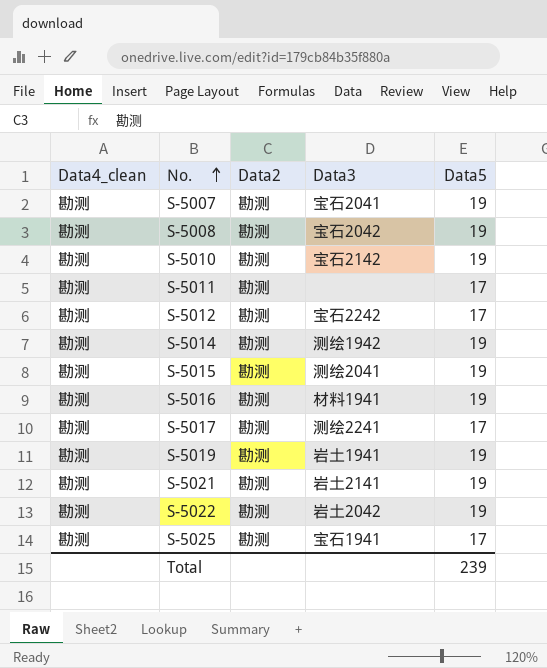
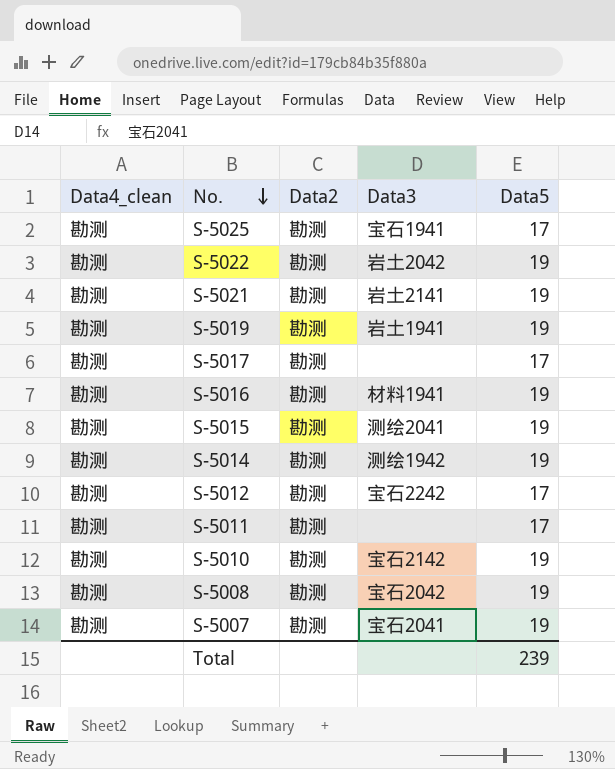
row order: No. ascending -> No. descending
S-5017 | Data3: 测绘2241 -> none

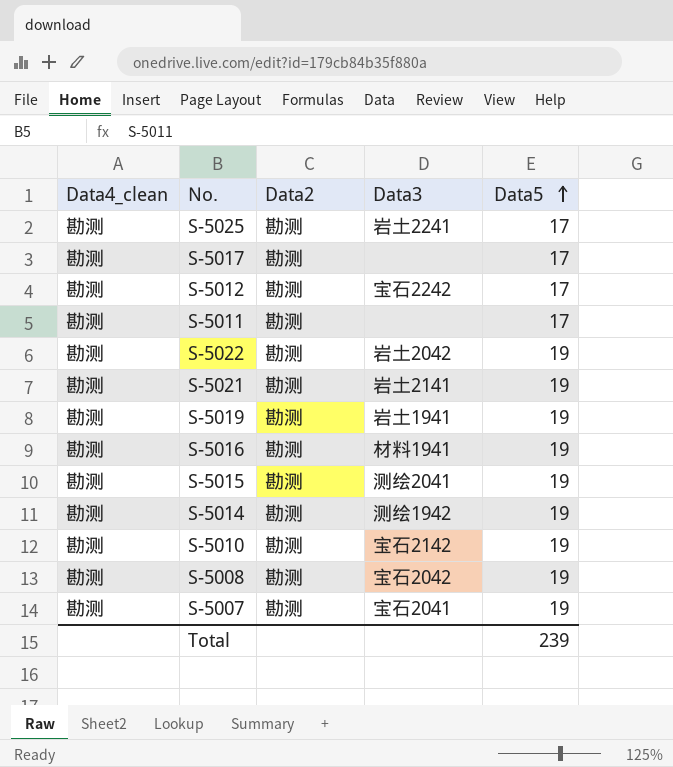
row order: No. descending -> Data5 ascending
S-5025 | Data3: 宝石1941 -> 岩土2241

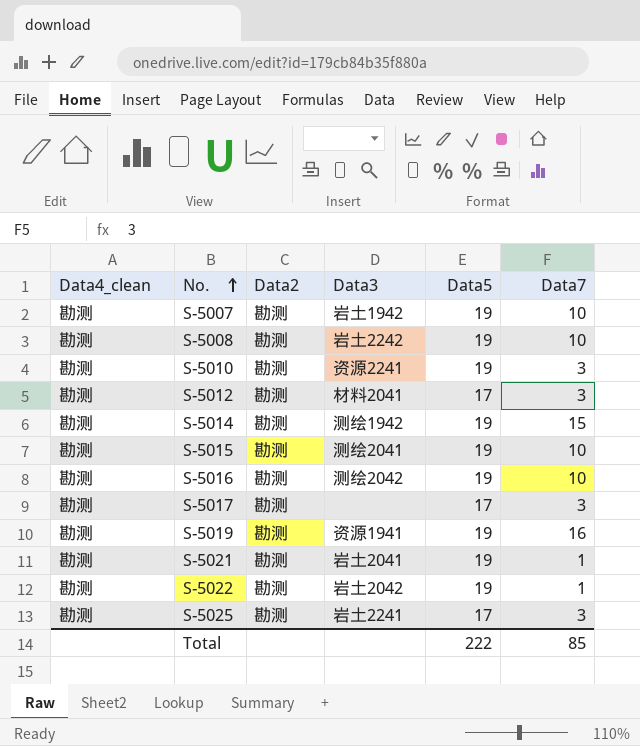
row order: Data5 ascending -> No. ascending
column Data7 | position: none -> 6
row S-5011: 勘测 | 勘测 | none | 17 -> none
S-5007 | Data3: 宝石2041 -> 岩土1942
S-5008 | Data3: 宝石2042 -> 岩土2242
S-5010 | Data3: 宝石2142 -> 资源2241
S-5012 | Data3: 宝石2242 -> 材料2041
S-5016 | Data3: 材料1941 -> 测绘2042
S-5019 | Data3: 岩土1941 -> 资源1941
S-5021 | Data3: 岩土2141 -> 岩土2041
Total | Data5: 239 -> 222

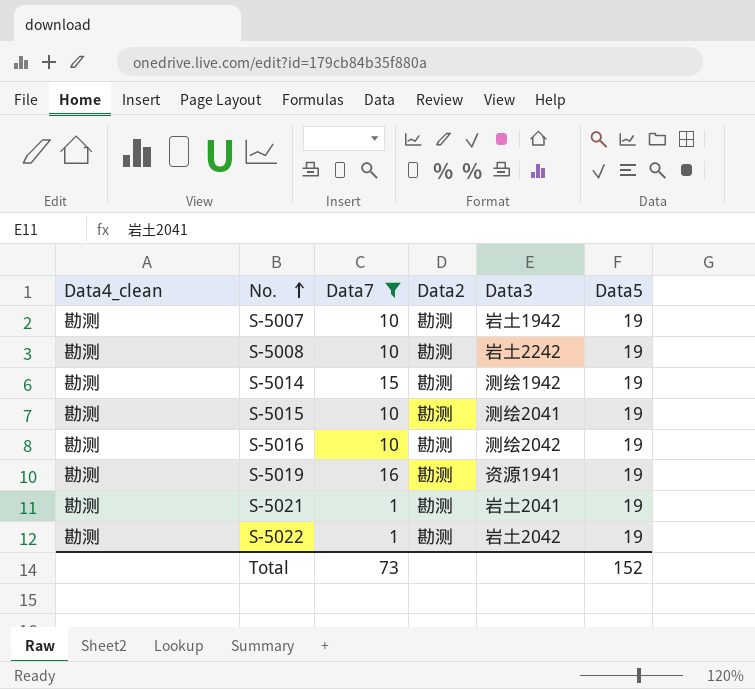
filter: none -> Data7 != 3
column Data7 | position: 6 -> 3
Total | Data7: 85 -> 73
Total | Data5: 222 -> 152

